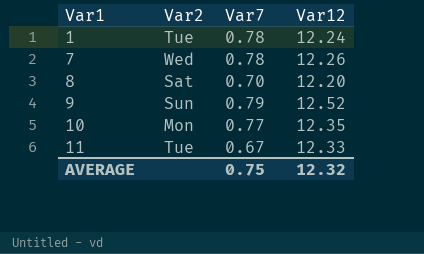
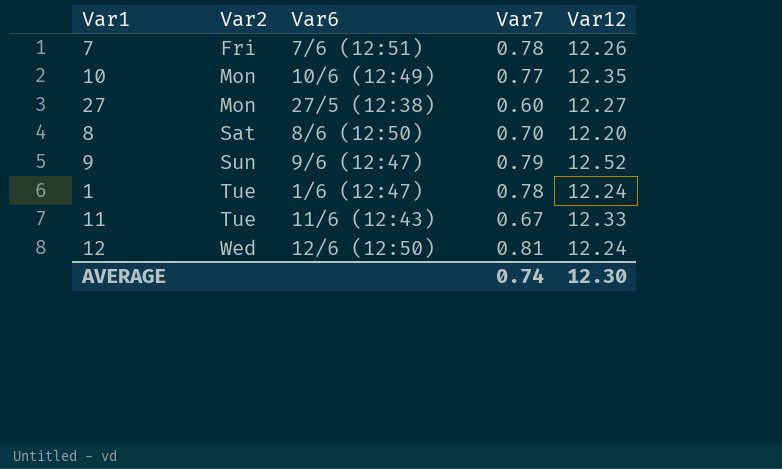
row order: Var1 ascending -> Var2 ascending
column Var6 | position: none -> 3
7 | Var2: Wed -> Fri
row 27: none -> Mon | 27/5 (12:38) | 0.60 | 12.27
row 12: none -> Wed | 12/6 (12:50) | 0.81 | 12.24
AVERAGE | Var7: 0.75 -> 0.74
AVERAGE | Var12: 12.32 -> 12.30

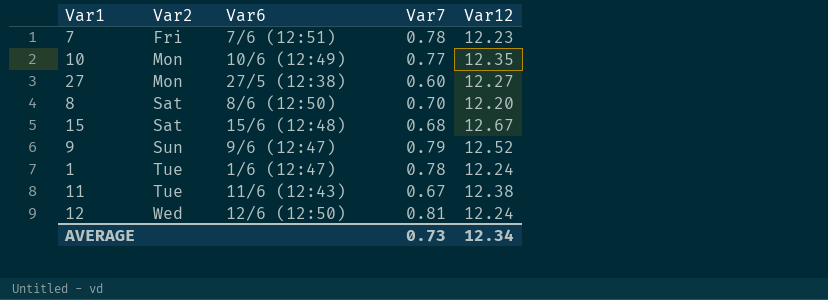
7 | Var12: 12.26 -> 12.23
row 15: none -> Sat | 15/6 (12:48) | 0.68 | 12.67
11 | Var12: 12.33 -> 12.38
AVERAGE | Var7: 0.74 -> 0.73
AVERAGE | Var12: 12.30 -> 12.34

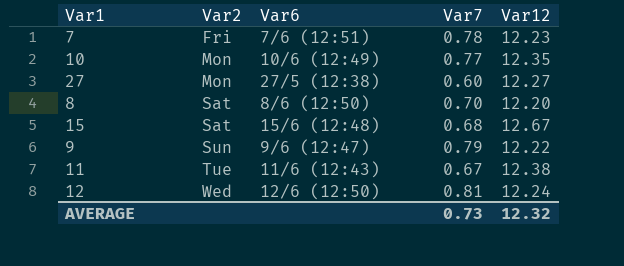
row 1: Tue | 1/6 (12:47) | 0.78 | 12.24 -> none
9 | Var12: 12.52 -> 12.22
AVERAGE | Var12: 12.34 -> 12.32

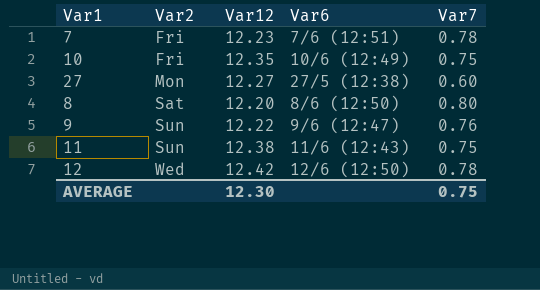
column Var12 | position: 5 -> 3
row 15: Sat | 15/6 (12:48) | 0.68 | 12.67 -> none
10 | Var2: Mon -> Fri
10 | Var7: 0.77 -> 0.75
8 | Var7: 0.70 -> 0.80
9 | Var7: 0.79 -> 0.76
11 | Var2: Tue -> Sun
11 | Var7: 0.67 -> 0.75
12 | Var12: 12.24 -> 12.42
12 | Var7: 0.81 -> 0.78
AVERAGE | Var12: 12.32 -> 12.30
AVERAGE | Var7: 0.73 -> 0.75

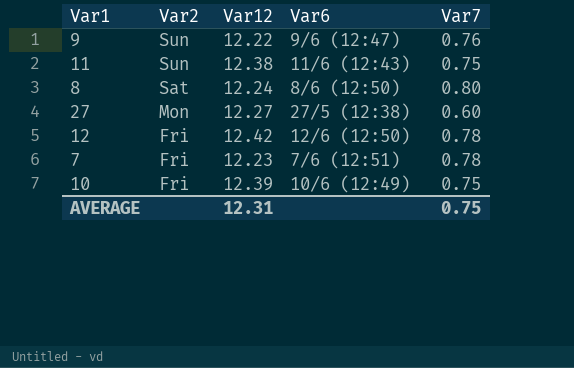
row order: Var2 ascending -> Var2 descending
8 | Var12: 12.20 -> 12.24
12 | Var2: Wed -> Fri
10 | Var12: 12.35 -> 12.39
AVERAGE | Var12: 12.30 -> 12.31

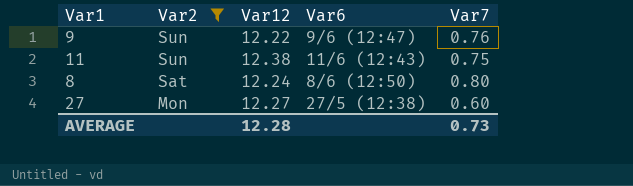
filter: none -> Var2 != Fri
AVERAGE | Var12: 12.31 -> 12.28
AVERAGE | Var7: 0.75 -> 0.73

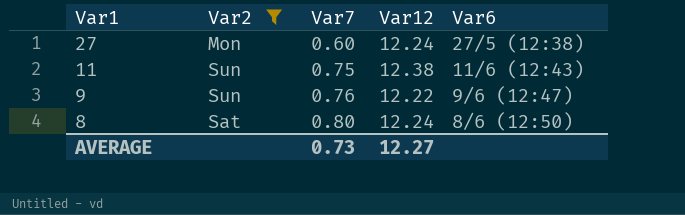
row order: Var2 descending -> Var1 descending
column Var7 | position: 5 -> 3
27 | Var12: 12.27 -> 12.24
AVERAGE | Var12: 12.28 -> 12.27

